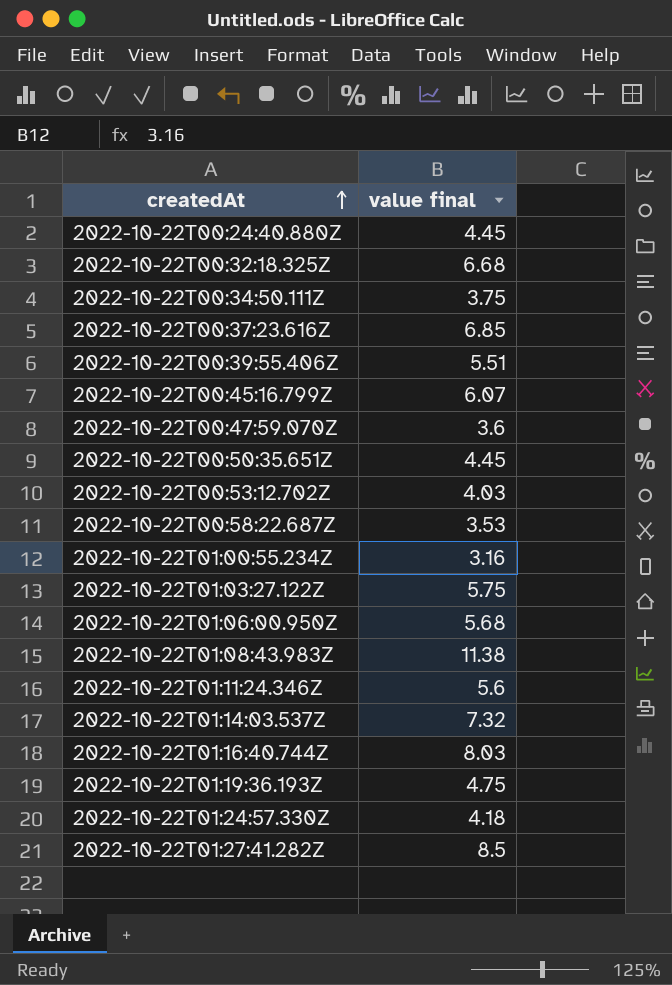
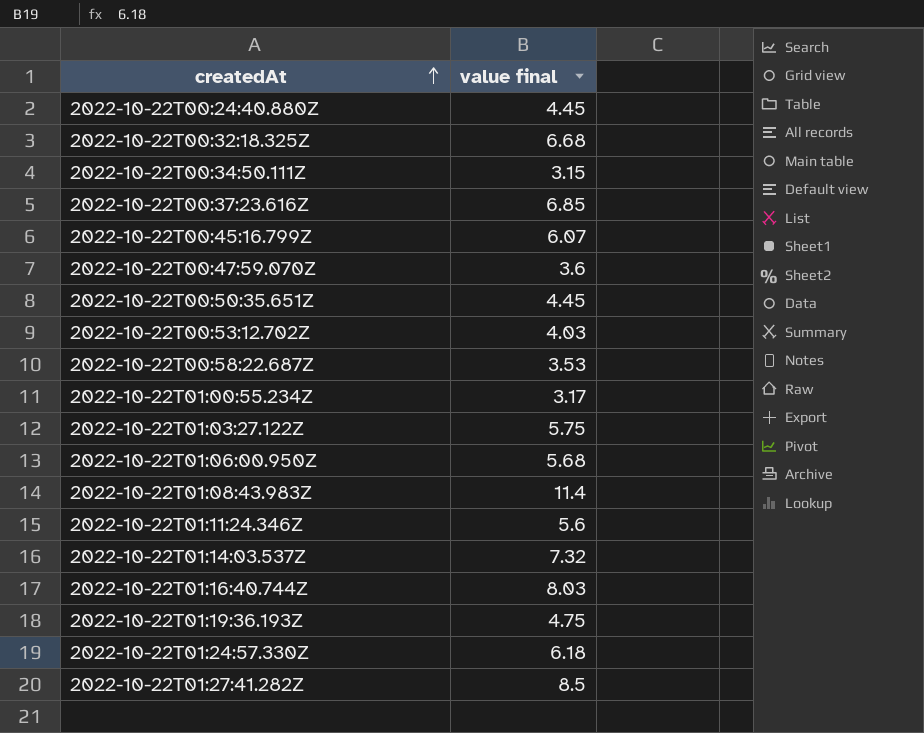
row 2022-10-22T00:39:55.406Z: 5.51 -> none
2022-10-22T00:34:50.111Z | value final: 3.75 -> 3.15
2022-10-22T01:00:55.234Z | value final: 3.16 -> 3.17
2022-10-22T01:08:43.983Z | value final: 11.38 -> 11.4
2022-10-22T01:24:57.330Z | value final: 4.18 -> 6.18

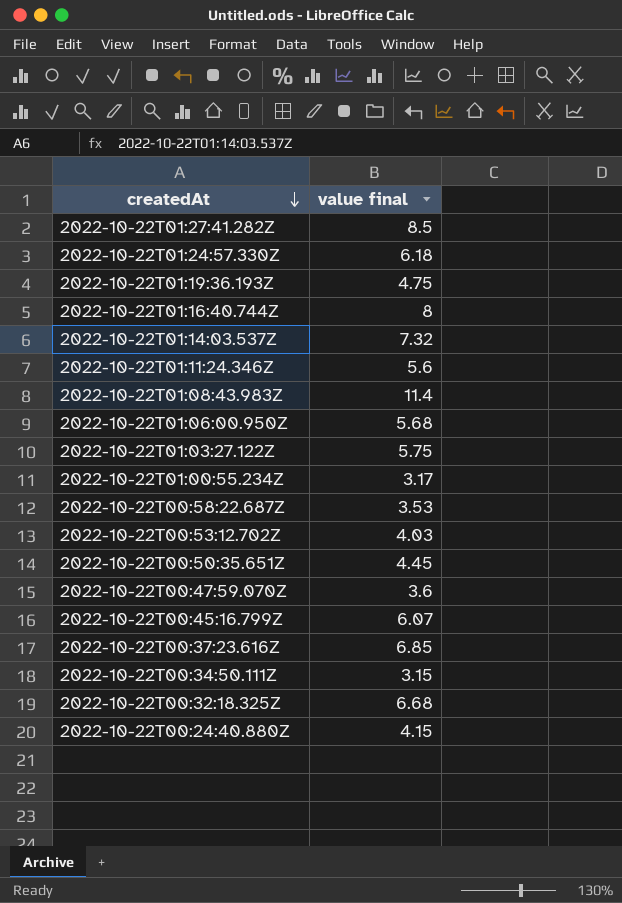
row order: createdAt ascending -> createdAt descending
2022-10-22T01:16:40.744Z | value final: 8.03 -> 8
2022-10-22T00:24:40.880Z | value final: 4.45 -> 4.15

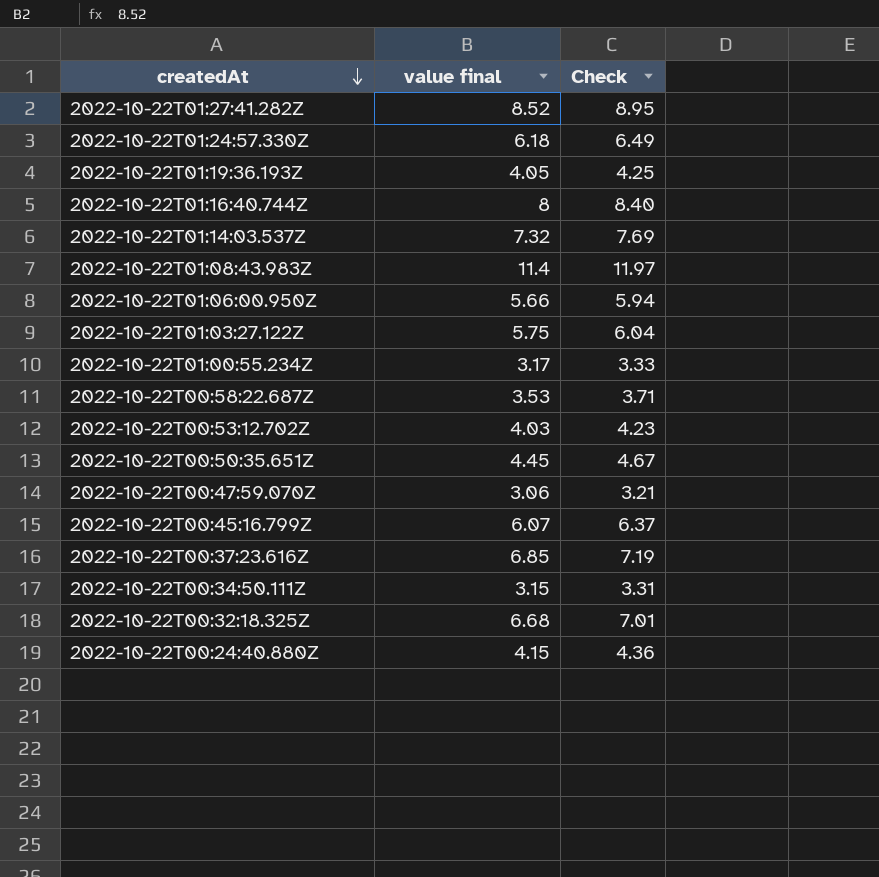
column Check | formula: none -> [value final] * 1.05
row 2022-10-22T01:11:24.346Z: 5.6 -> none
2022-10-22T01:27:41.282Z | value final: 8.5 -> 8.52
2022-10-22T01:19:36.193Z | value final: 4.75 -> 4.05
2022-10-22T01:06:00.950Z | value final: 5.68 -> 5.66
2022-10-22T00:47:59.070Z | value final: 3.6 -> 3.06

